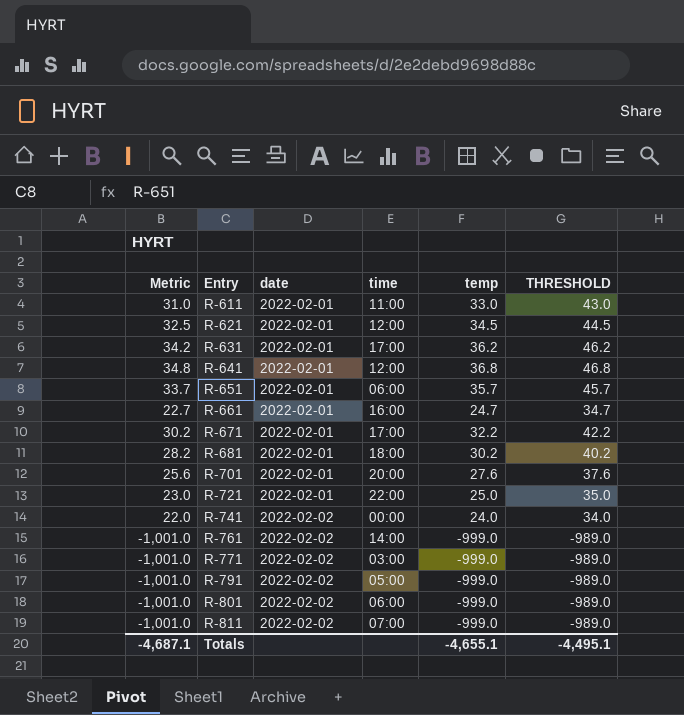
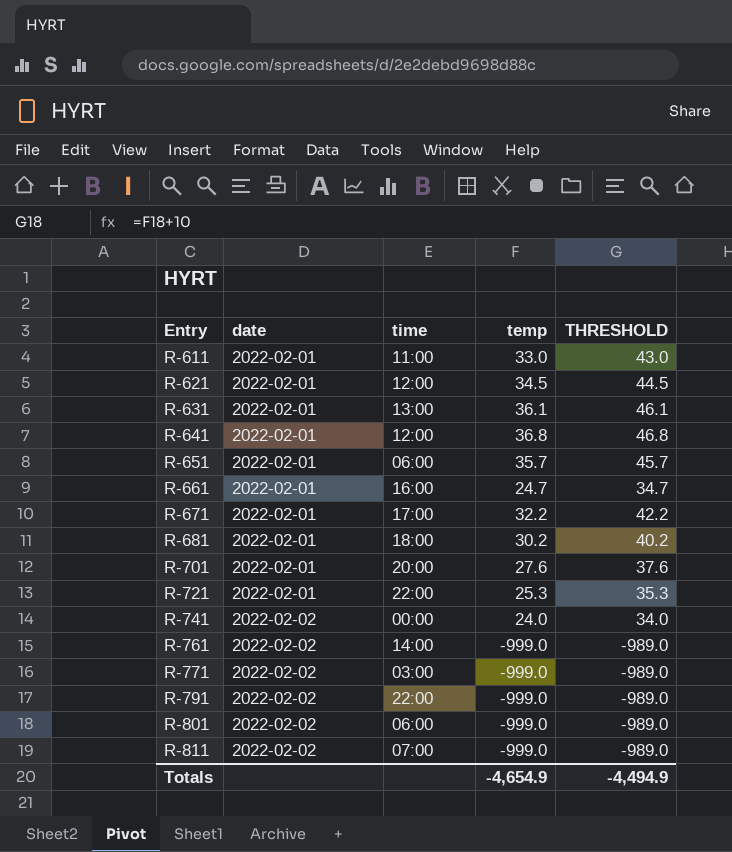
column Metric | formula: [temp] - 2 -> none
R-631 | time: 17:00 -> 13:00
R-631 | temp: 36.2 -> 36.1
R-631 | THRESHOLD: 46.2 -> 46.1
R-721 | temp: 25.0 -> 25.3
R-721 | THRESHOLD: 35.0 -> 35.3
R-791 | time: 05:00 -> 22:00
Totals | temp: -4,655.1 -> -4,654.9
Totals | THRESHOLD: -4,495.1 -> -4,494.9

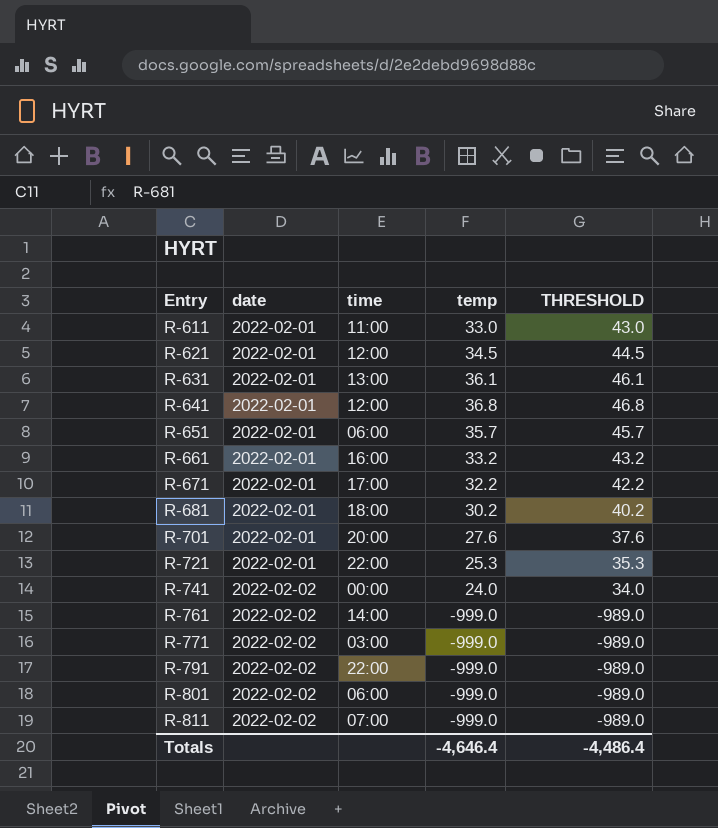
R-661 | temp: 24.7 -> 33.2
R-661 | THRESHOLD: 34.7 -> 43.2
Totals | temp: -4,654.9 -> -4,646.4
Totals | THRESHOLD: -4,494.9 -> -4,486.4

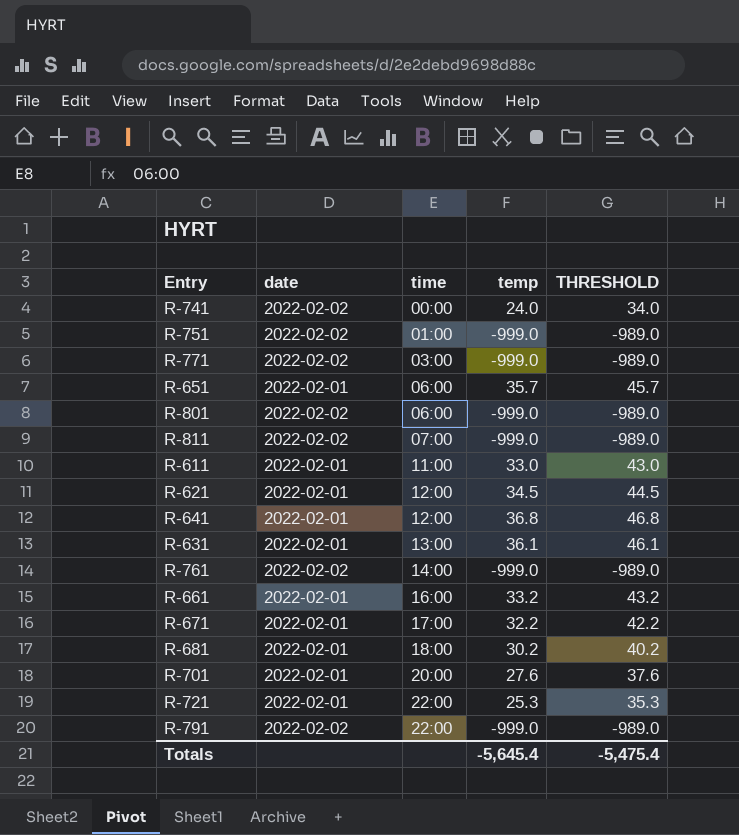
row order: Entry ascending -> time ascending
row R-751: none -> 2022-02-02 | 01:00 | -999.0 | -989.0
Totals | temp: -4,646.4 -> -5,645.4
Totals | THRESHOLD: -4,486.4 -> -5,475.4

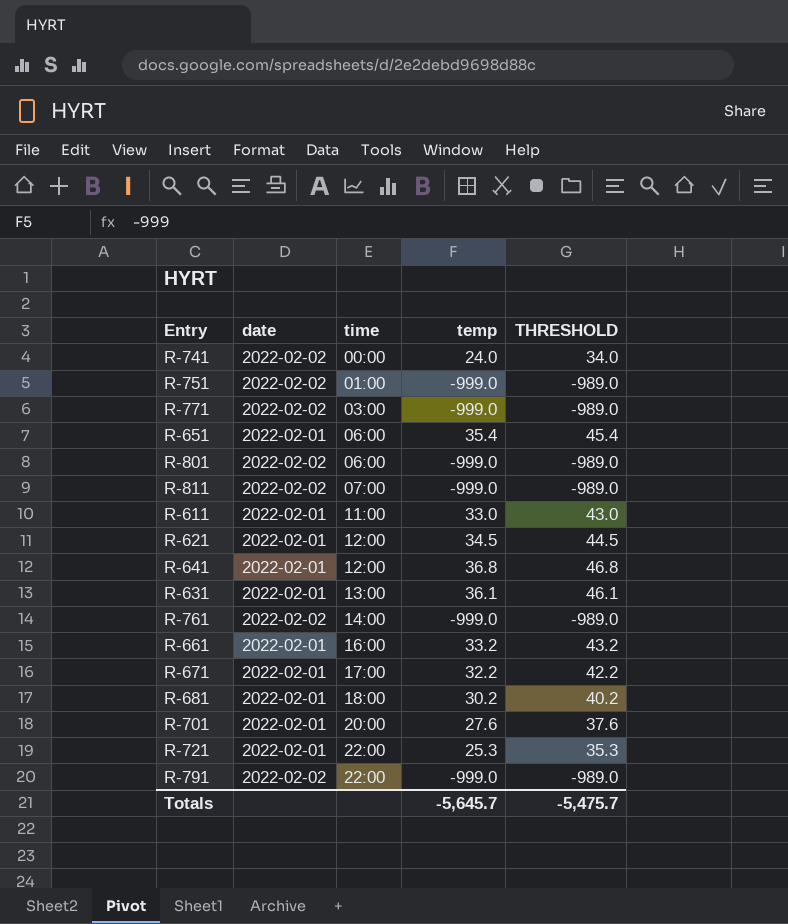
R-651 | temp: 35.7 -> 35.4
R-651 | THRESHOLD: 45.7 -> 45.4
Totals | temp: -5,645.4 -> -5,645.7
Totals | THRESHOLD: -5,475.4 -> -5,475.7

